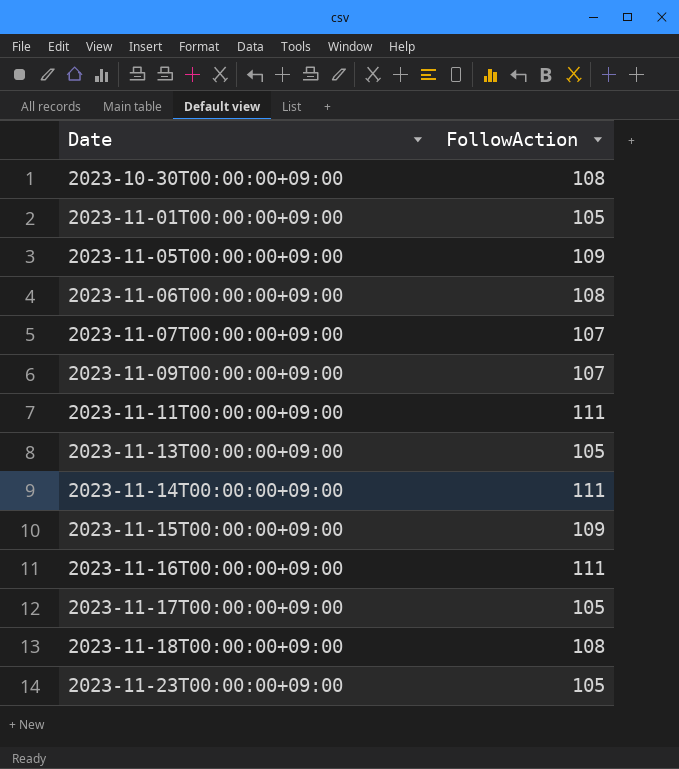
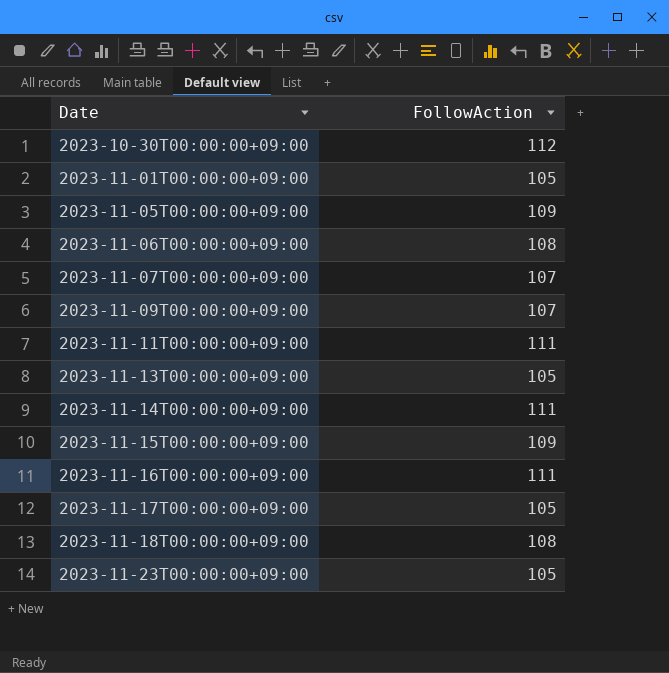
2023-10-30T00:00:00+09:00 | FollowAction: 108 -> 112

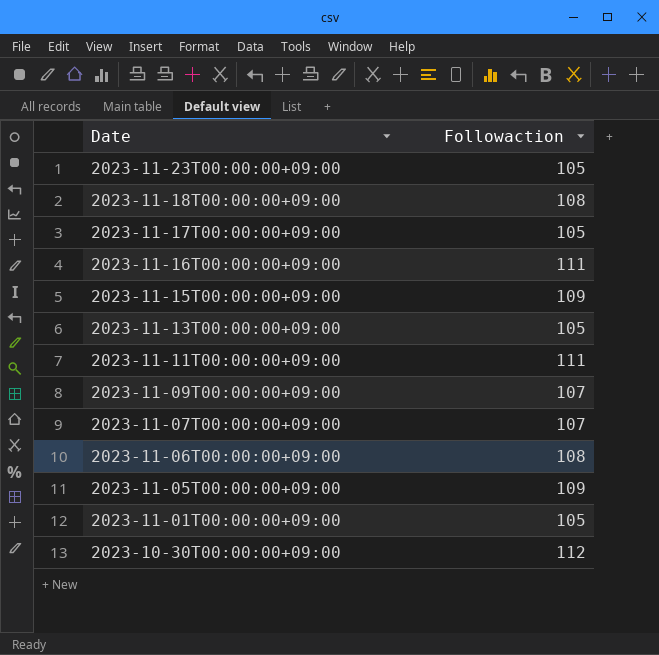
row order: Date ascending -> Date descending
column name: FollowAction -> Followaction
row 2023-11-14T00:00:00+09:00: 111 -> none

